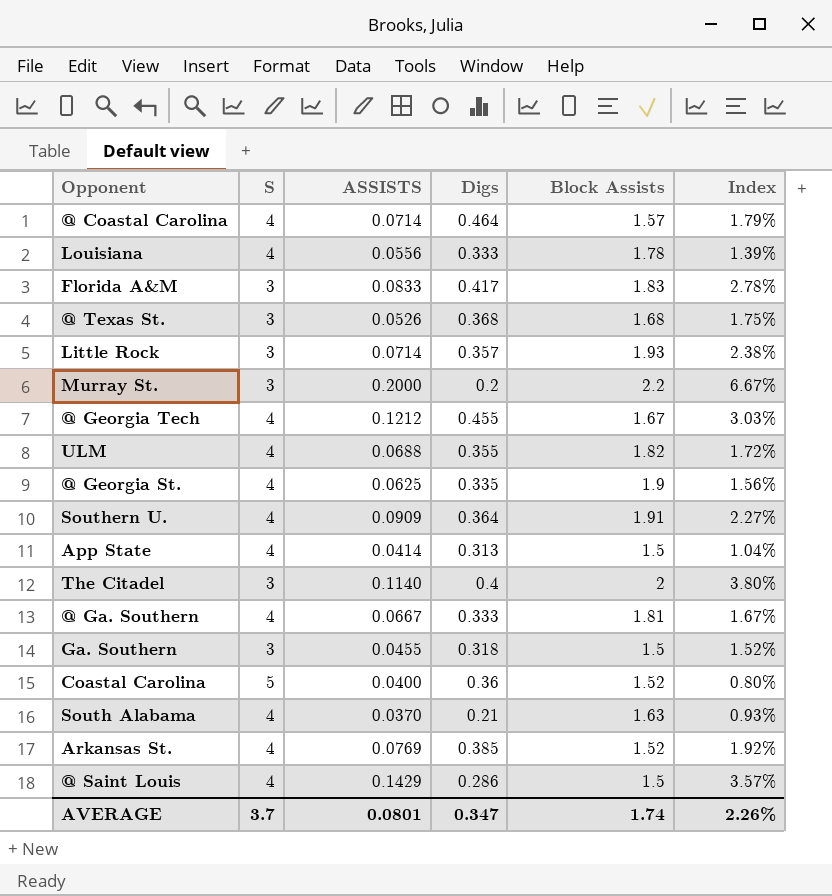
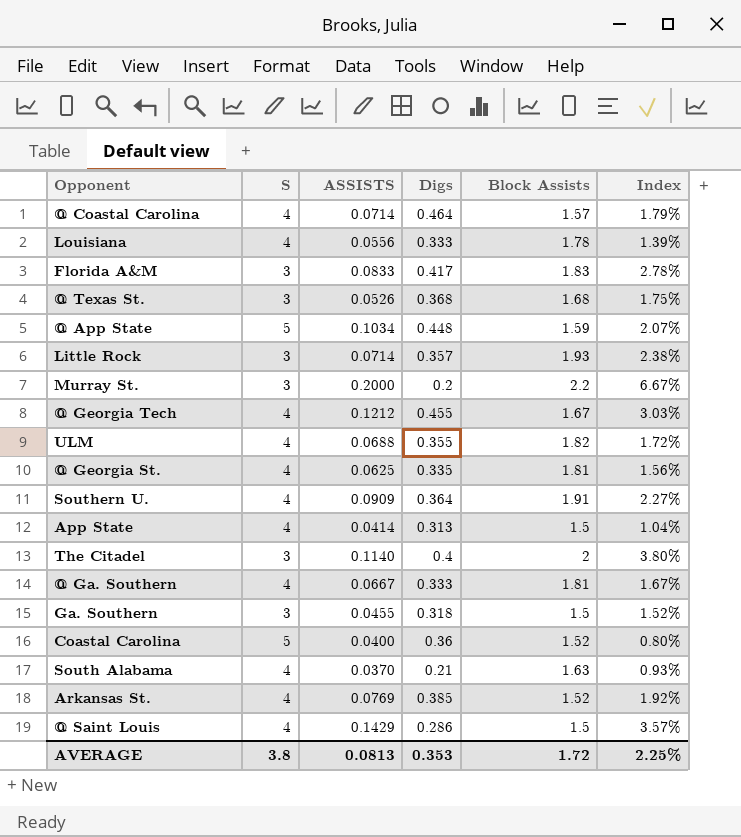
row @ App State: none -> 5 | 0.1034 | 0.448 | 1.59 | 2.07%
@ Georgia St. | Block Assists: 1.9 -> 1.81
AVERAGE | S: 3.7 -> 3.8
AVERAGE | ASSISTS: 0.0801 -> 0.0813
AVERAGE | Digs: 0.347 -> 0.353
AVERAGE | Block Assists: 1.74 -> 1.72
AVERAGE | Index: 2.26% -> 2.25%

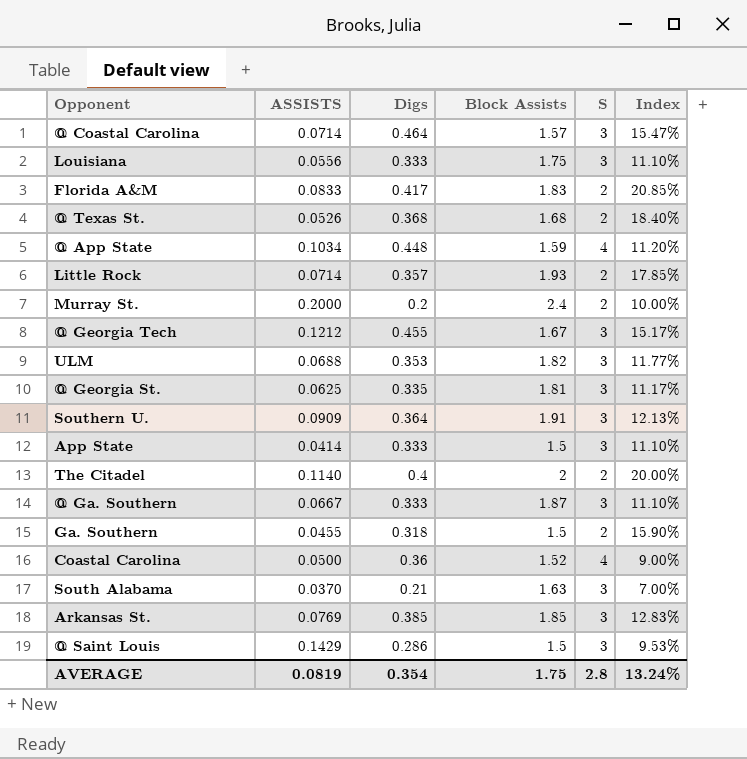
column S | position: 2 -> 5
column Index | formula: [ASSISTS] / [S] -> [Digs] / [S]
@ Coastal Carolina | S: 4 -> 3
Louisiana | Block Assists: 1.78 -> 1.75
Louisiana | S: 4 -> 3
Florida A&M | S: 3 -> 2
@ Texas St. | S: 3 -> 2
@ App State | S: 5 -> 4
Little Rock | S: 3 -> 2
Murray St. | Block Assists: 2.2 -> 2.4
Murray St. | S: 3 -> 2
@ Georgia Tech | S: 4 -> 3
ULM | Digs: 0.355 -> 0.353
ULM | S: 4 -> 3
@ Georgia St. | S: 4 -> 3
Southern U. | S: 4 -> 3
App State | Digs: 0.313 -> 0.333
App State | S: 4 -> 3
The Citadel | S: 3 -> 2
@ Ga. Southern | Block Assists: 1.81 -> 1.87
@ Ga. Southern | S: 4 -> 3
Ga. Southern | S: 3 -> 2
Coastal Carolina | ASSISTS: 0.0400 -> 0.0500
Coastal Carolina | S: 5 -> 4
South Alabama | S: 4 -> 3
Arkansas St. | Block Assists: 1.52 -> 1.85
Arkansas St. | S: 4 -> 3
@ Saint Louis | S: 4 -> 3
AVERAGE | ASSISTS: 0.0813 -> 0.0819
AVERAGE | Digs: 0.353 -> 0.354
AVERAGE | Block Assists: 1.72 -> 1.75
AVERAGE | S: 3.8 -> 2.8
AVERAGE | Index: 2.25% -> 13.24%

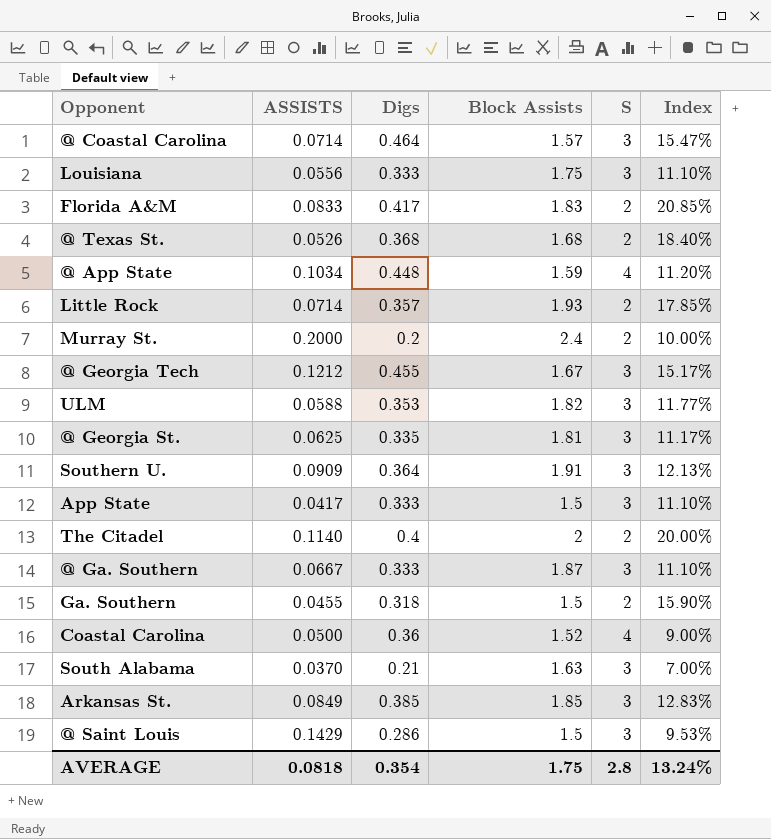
ULM | ASSISTS: 0.0688 -> 0.0588
App State | ASSISTS: 0.0414 -> 0.0417
Arkansas St. | ASSISTS: 0.0769 -> 0.0849
AVERAGE | ASSISTS: 0.0819 -> 0.0818

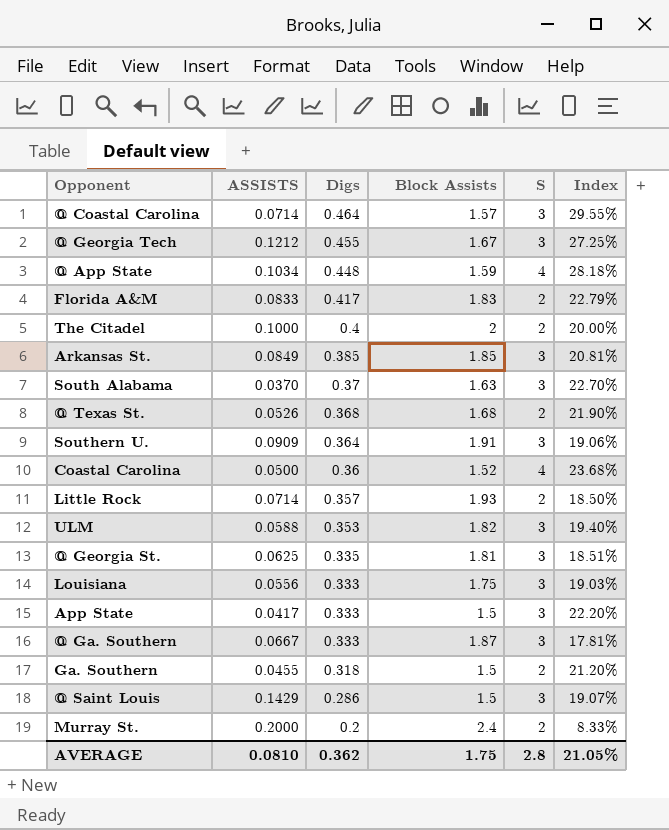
row order: none -> Digs descending
column Index | formula: [Digs] / [S] -> [Digs] / [Block Assists]
The Citadel | ASSISTS: 0.1140 -> 0.1000
South Alabama | Digs: 0.21 -> 0.37
AVERAGE | ASSISTS: 0.0818 -> 0.0810
AVERAGE | Digs: 0.354 -> 0.362
AVERAGE | Index: 13.24% -> 21.05%

